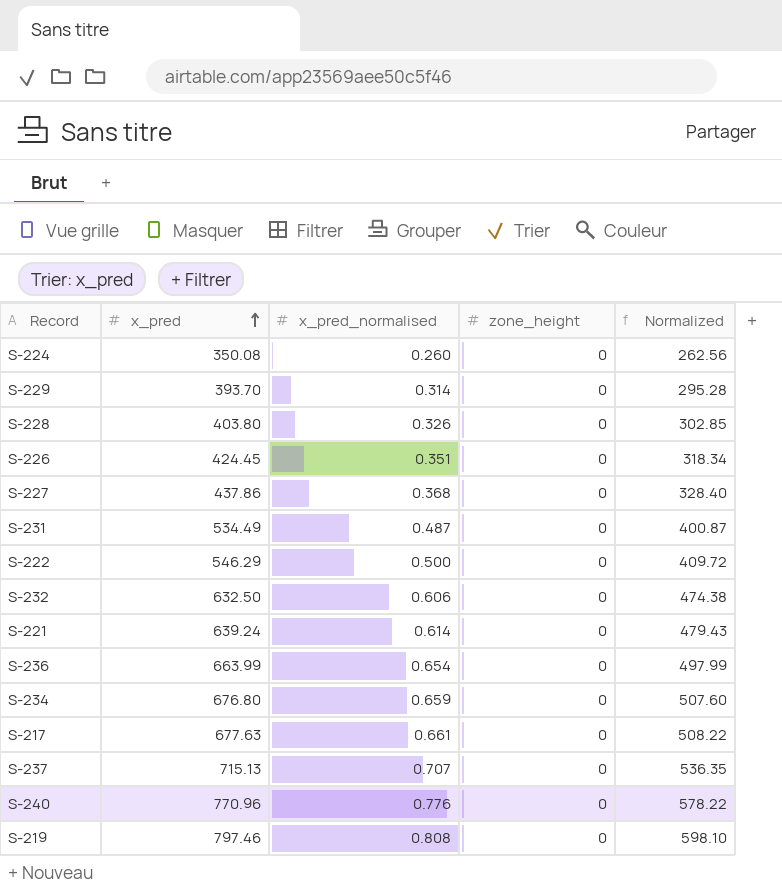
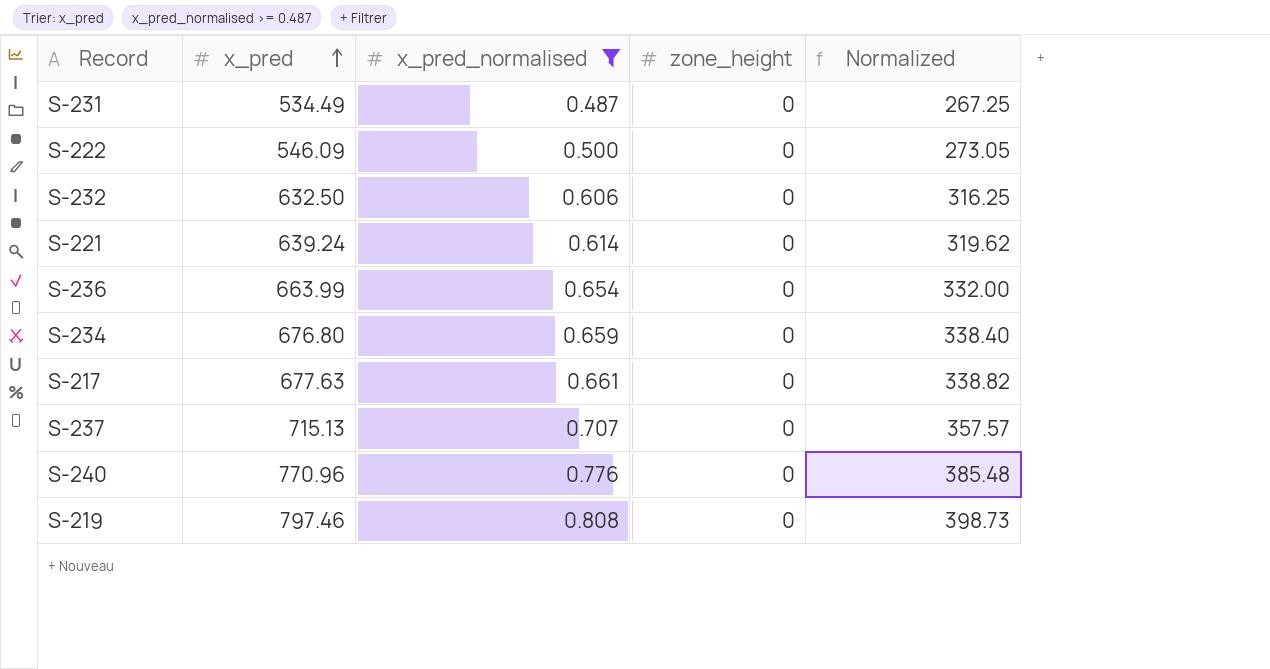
filter: none -> x_pred_normalised >= 0.487
column Normalized | formula: [x_pred] * 0.75 -> [x_pred] * 0.5
S-222 | x_pred: 546.29 -> 546.09

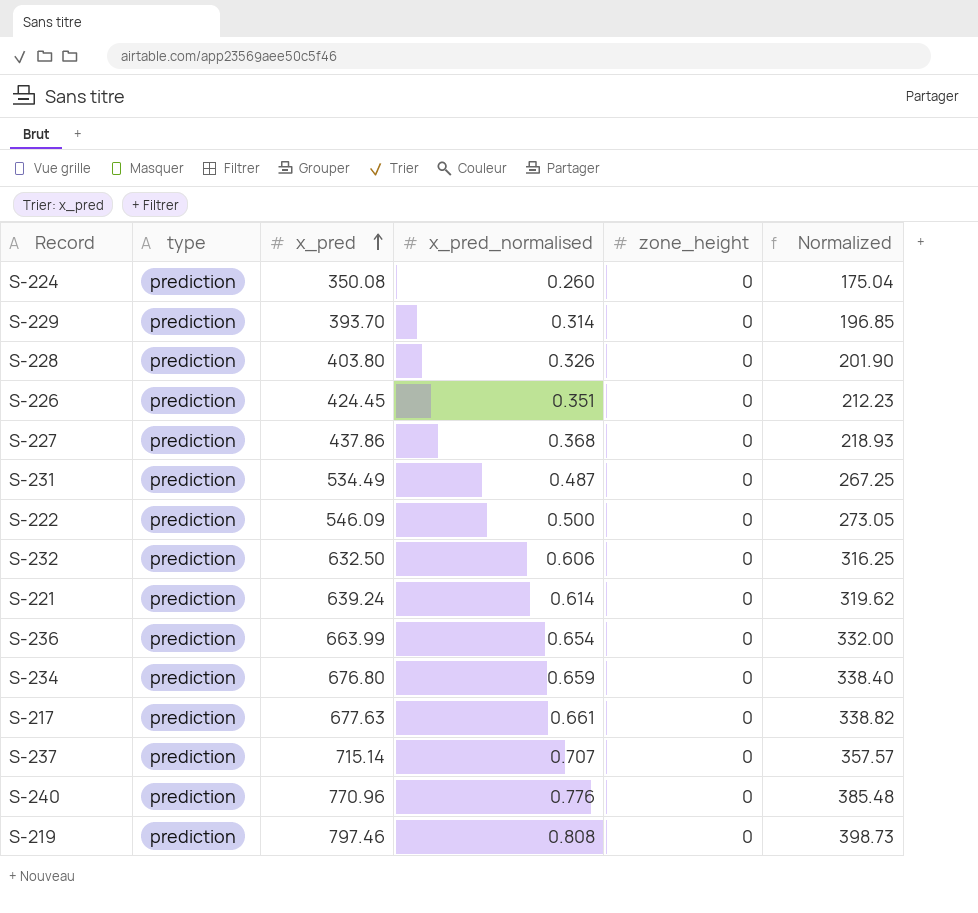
filter: x_pred_normalised >= 0.487 -> none
column type | position: none -> 2
S-237 | x_pred: 715.13 -> 715.14

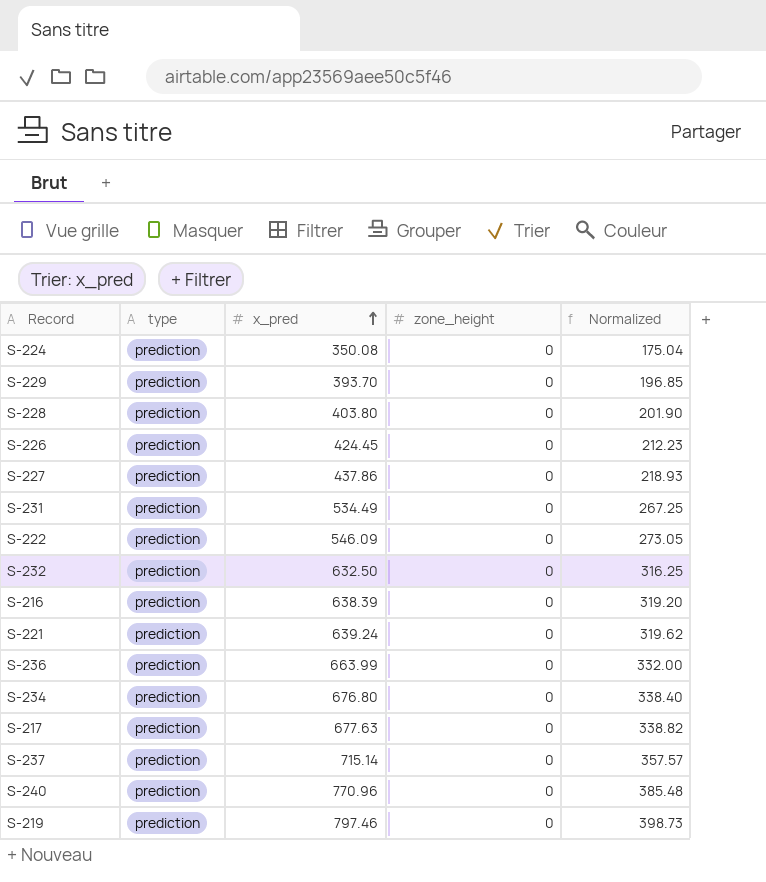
column x_pred_normalised | position: 4 -> none
row S-216: none -> prediction | 638.39 | 0 | 319.20

